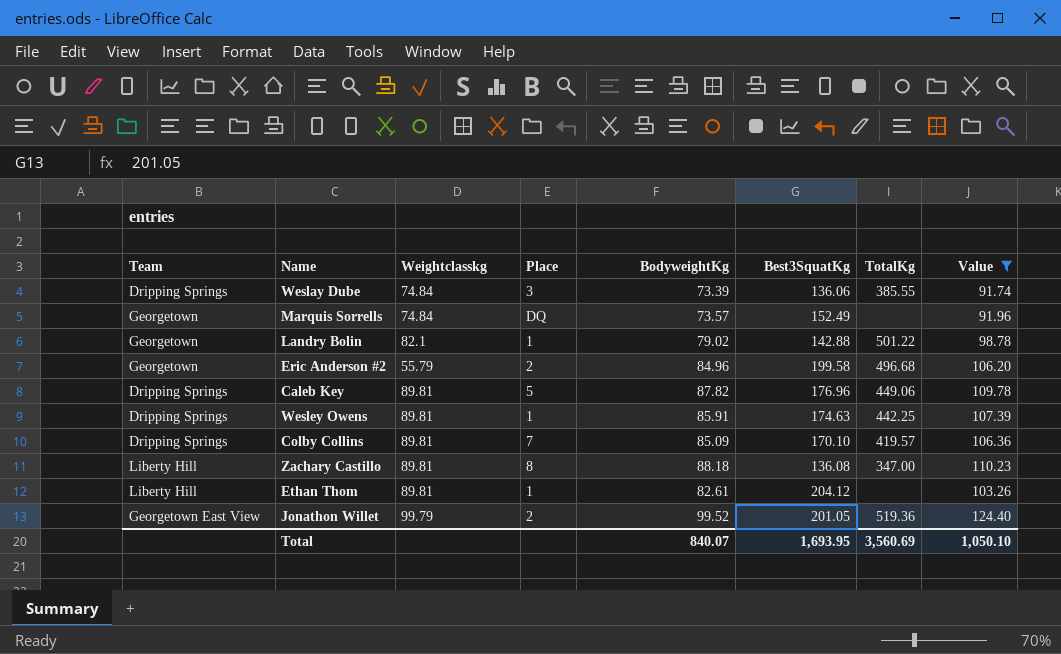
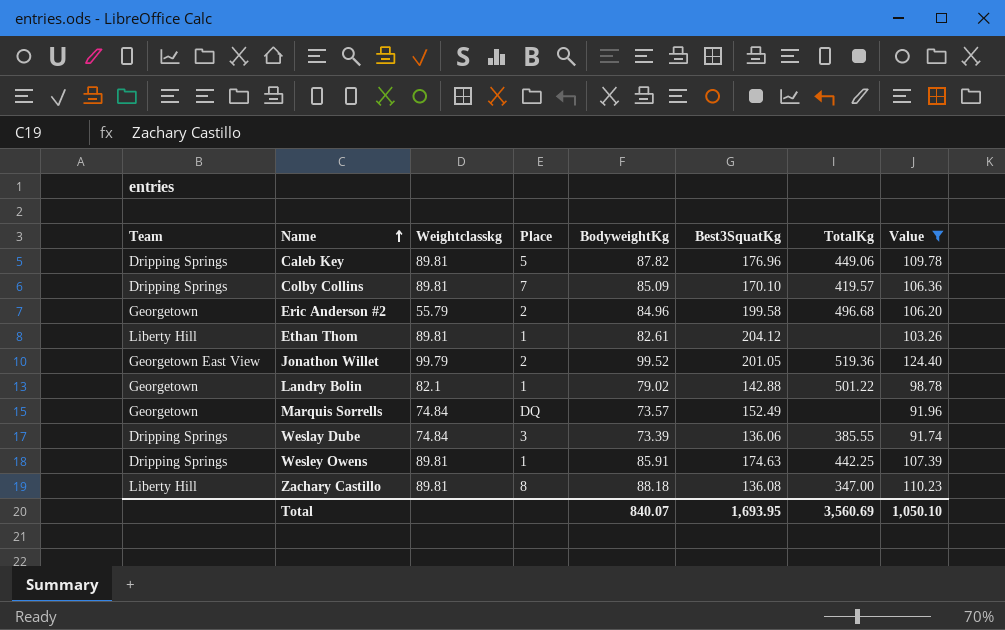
row order: none -> Name ascending

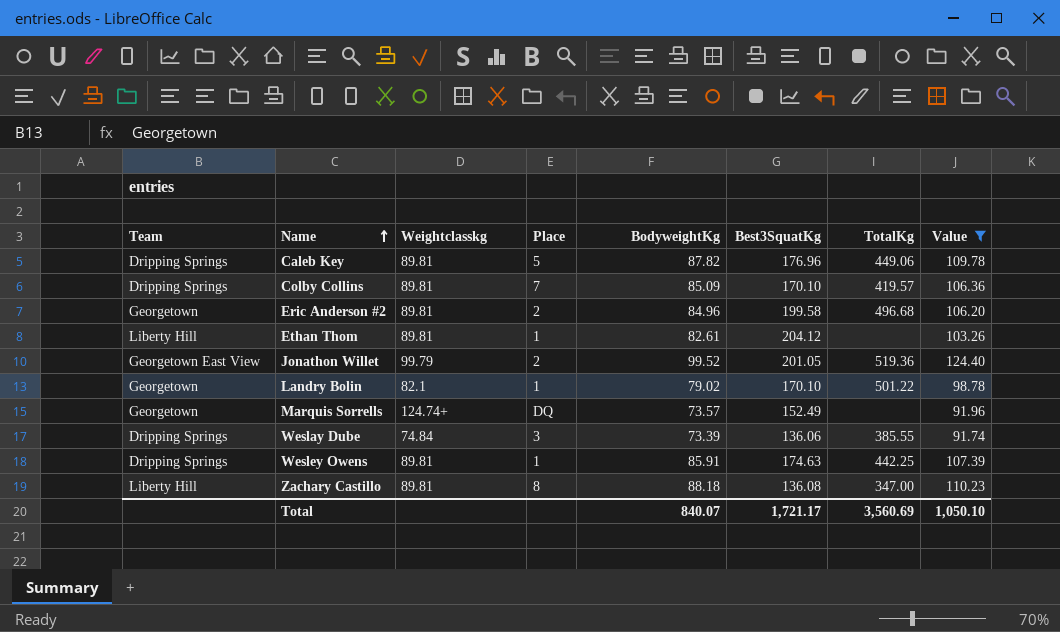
Eric Anderson #2 | Weightclasskg: 55.79 -> 89.81
Landry Bolin | Best3SquatKg: 142.88 -> 170.10
Marquis Sorrells | Weightclasskg: 74.84 -> 124.74+
Total | Best3SquatKg: 1,693.95 -> 1,721.17

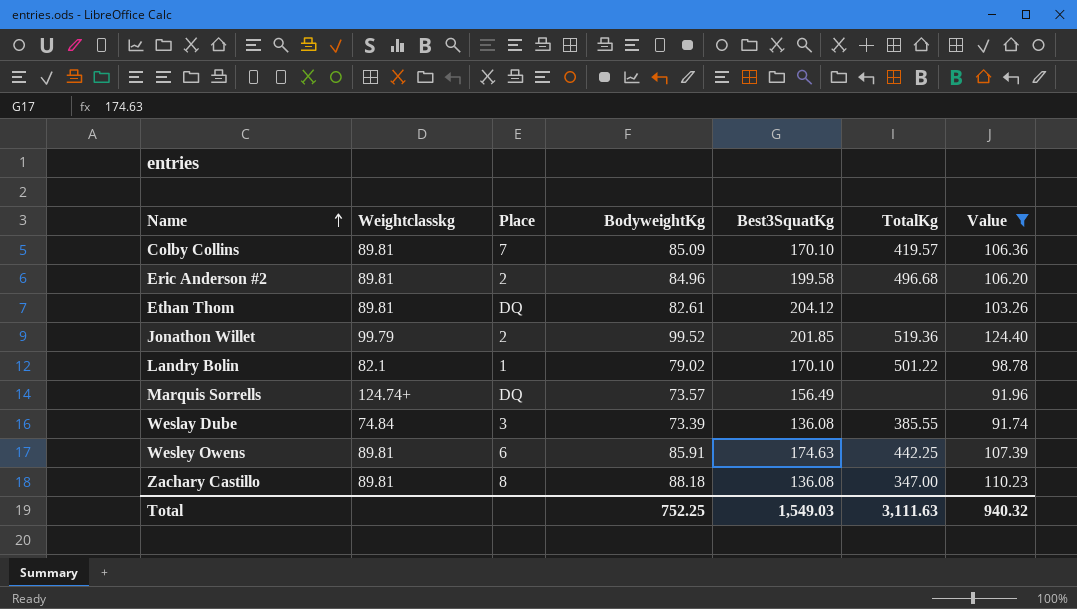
column Team | position: 1 -> none
row Caleb Key: Dripping Springs | 89.81 | 5 | 87.82 | 176.96 | 449.06 | 109.78 -> none
Ethan Thom | Place: 1 -> DQ
Jonathon Willet | Best3SquatKg: 201.05 -> 201.85
Marquis Sorrells | Best3SquatKg: 152.49 -> 156.49
Weslay Dube | Best3SquatKg: 136.06 -> 136.08
Wesley Owens | Place: 1 -> 6
Total | BodyweightKg: 840.07 -> 752.25
Total | Best3SquatKg: 1,721.17 -> 1,549.03
Total | TotalKg: 3,560.69 -> 3,111.63
Total | Value: 1,050.10 -> 940.32

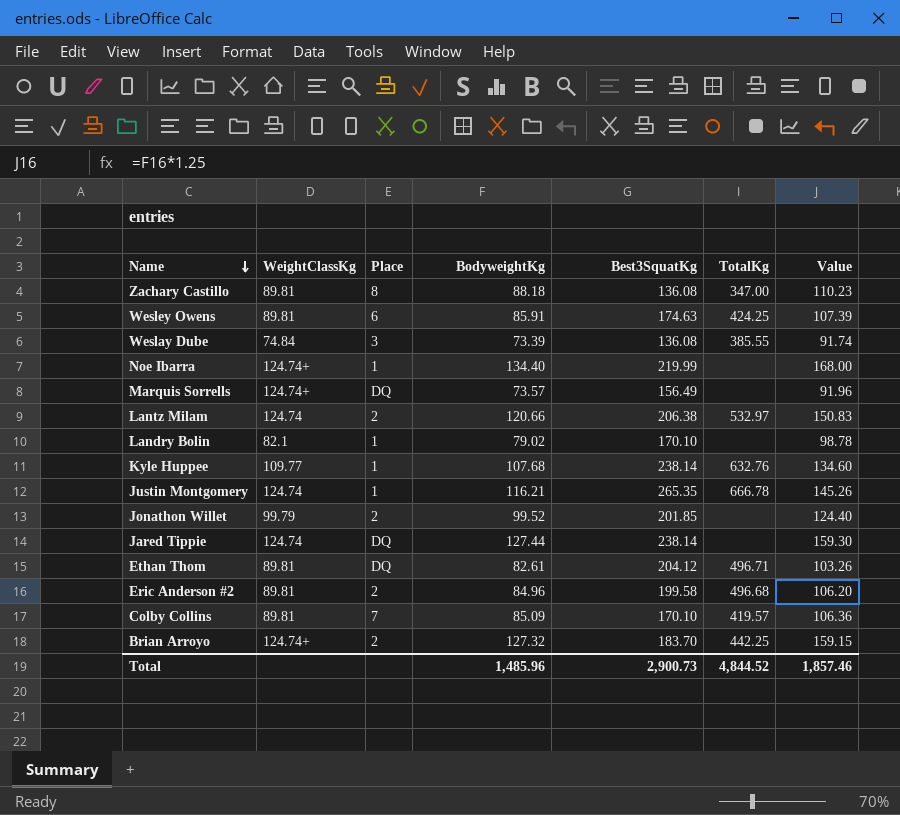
filter: Value <= 124.40 -> none
row order: Name ascending -> Name descending
column name: Weightclasskg -> WeightClassKg
Wesley Owens | TotalKg: 442.25 -> 424.25
Landry Bolin | TotalKg: 501.22 -> none
Jonathon Willet | TotalKg: 519.36 -> none
Ethan Thom | TotalKg: none -> 496.71
Total | BodyweightKg: 752.25 -> 1,485.96
Total | Best3SquatKg: 1,549.03 -> 2,900.73
Total | TotalKg: 3,111.63 -> 4,844.52
Total | Value: 940.32 -> 1,857.46

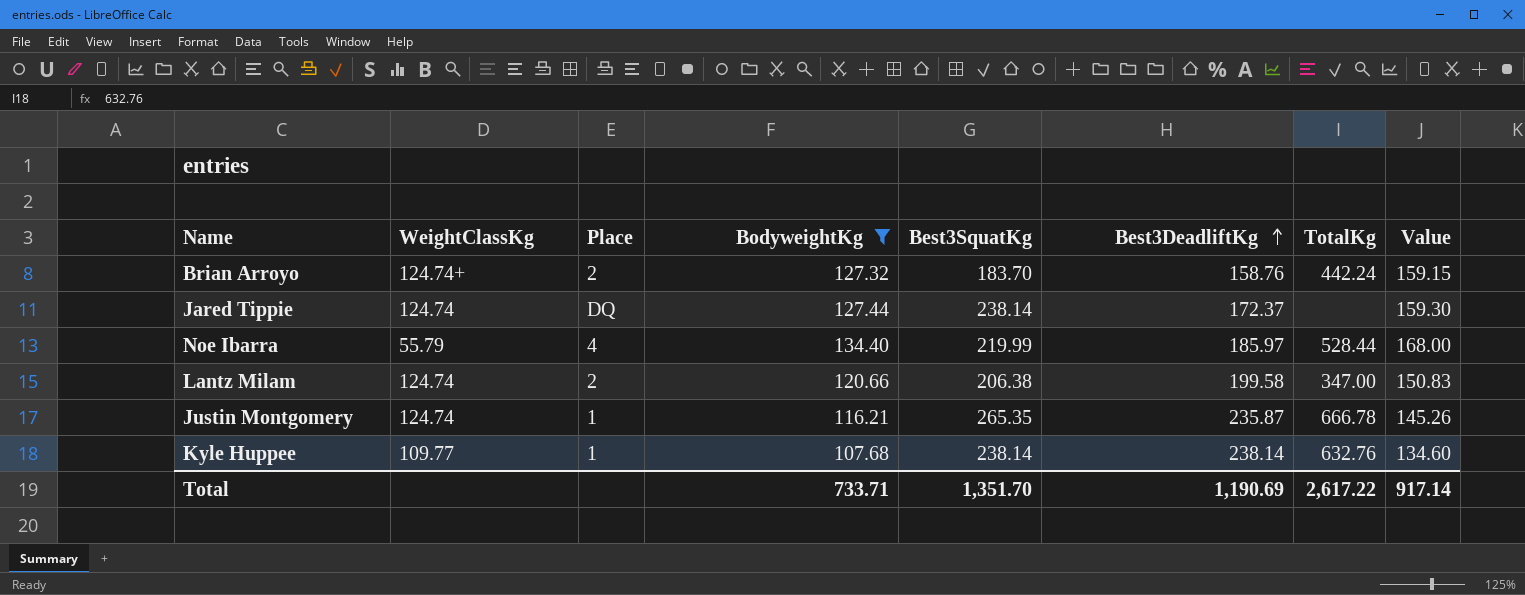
filter: none -> BodyweightKg >= 107.68
row order: Name descending -> Best3DeadliftKg ascending
column Best3DeadliftKg | position: none -> 6
Brian Arroyo | TotalKg: 442.25 -> 442.24
Noe Ibarra | WeightClassKg: 124.74+ -> 55.79
Noe Ibarra | Place: 1 -> 4
Noe Ibarra | TotalKg: none -> 528.44
Lantz Milam | TotalKg: 532.97 -> 347.00
Total | BodyweightKg: 1,485.96 -> 733.71
Total | Best3SquatKg: 2,900.73 -> 1,351.70
Total | TotalKg: 4,844.52 -> 2,617.22
Total | Value: 1,857.46 -> 917.14

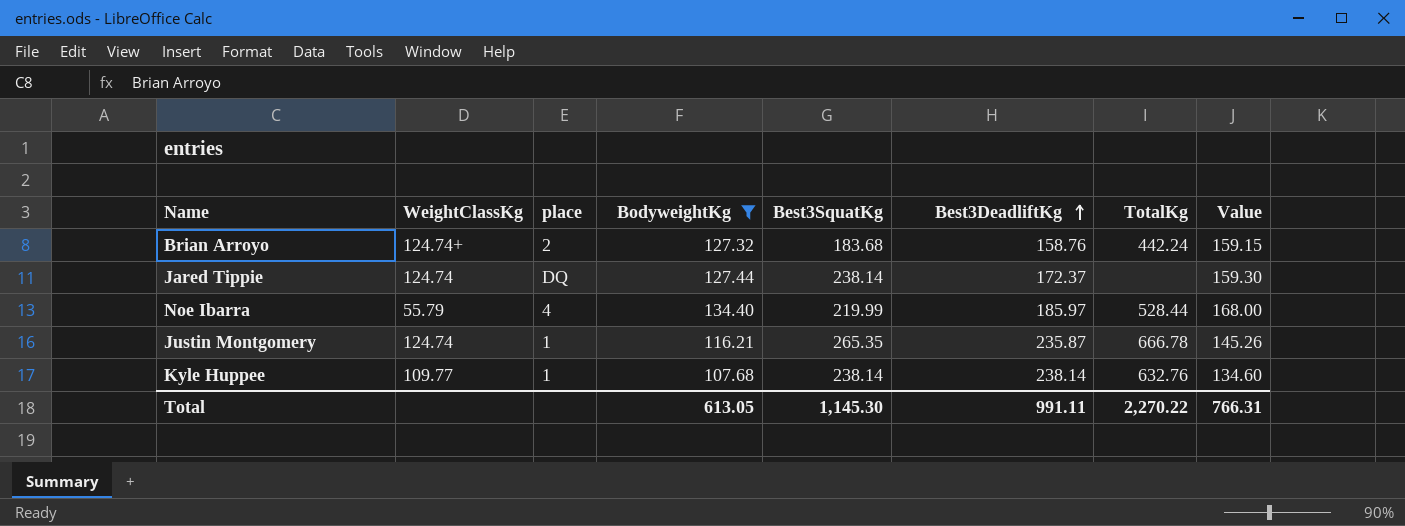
column name: Place -> place
row Lantz Milam: 124.74 | 2 | 120.66 | 206.38 | 199.58 | 347.00 | 150.83 -> none
Brian Arroyo | Best3SquatKg: 183.70 -> 183.68
Total | BodyweightKg: 733.71 -> 613.05
Total | Best3SquatKg: 1,351.70 -> 1,145.30
Total | Best3DeadliftKg: 1,190.69 -> 991.11
Total | TotalKg: 2,617.22 -> 2,270.22
Total | Value: 917.14 -> 766.31

